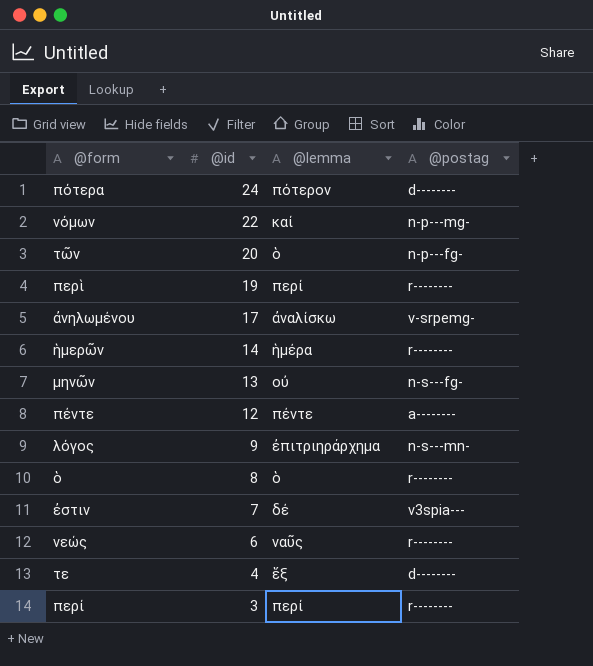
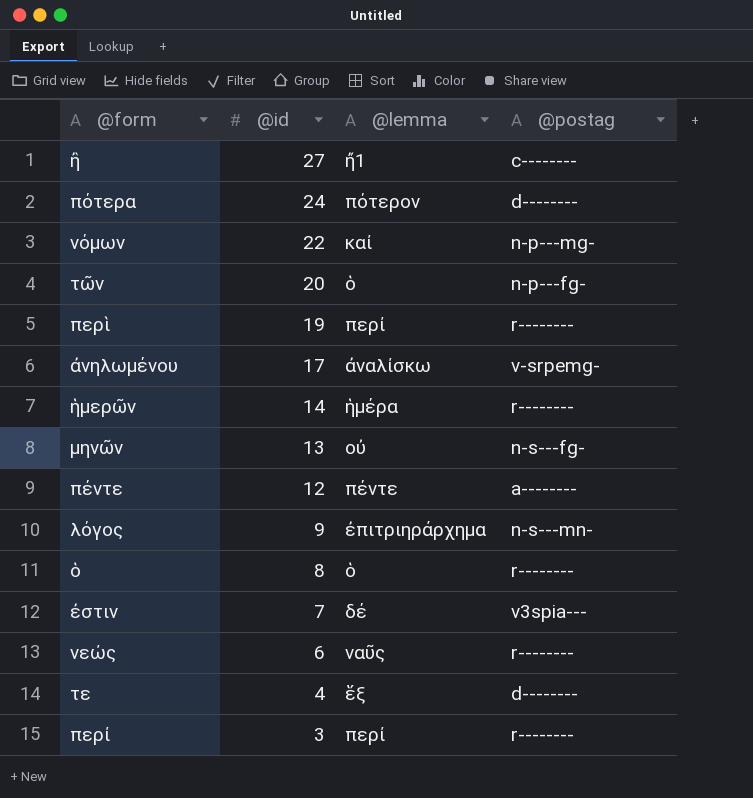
row ἢ: none -> 27 | ἤ1 | c--------

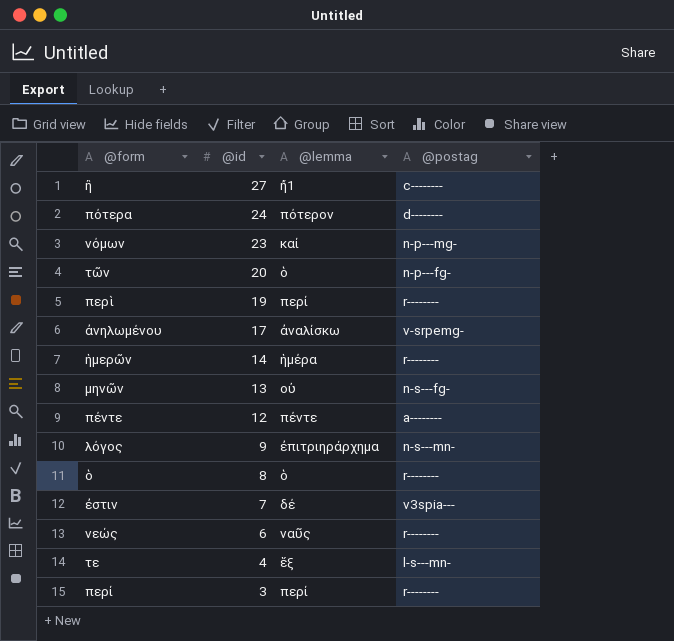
νόμων | @id: 22 -> 23
τε | @postag: d-------- -> l-s---mn-

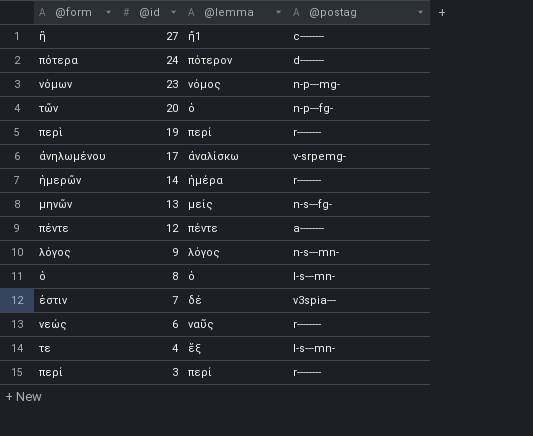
νόμων | @lemma: καί -> νόμος
μηνῶν | @lemma: οὐ -> μείς
λόγος | @lemma: ἐπιτριηράρχημα -> λόγος
ὁ | @postag: r-------- -> l-s---mn-

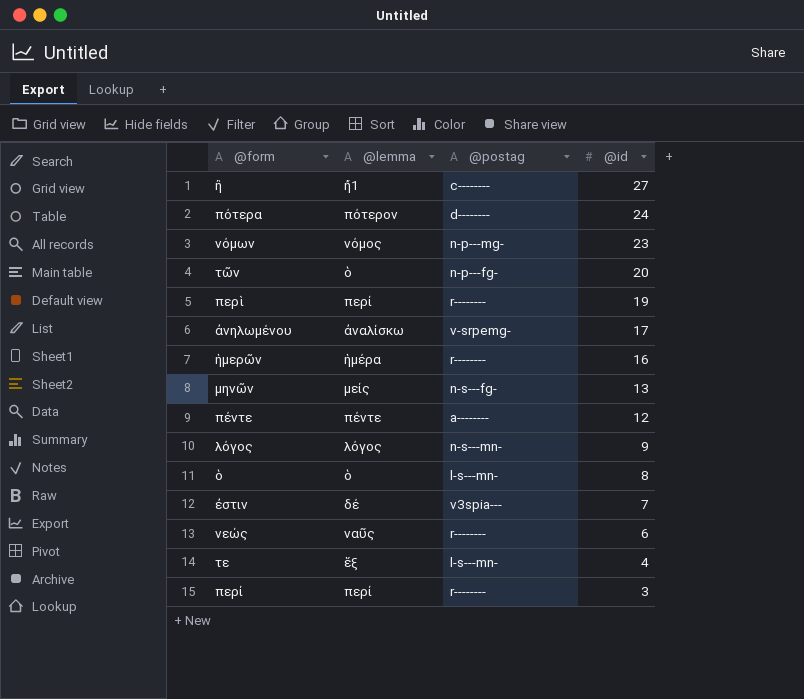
column @id | position: 2 -> 4
ἡμερῶν | @id: 14 -> 16

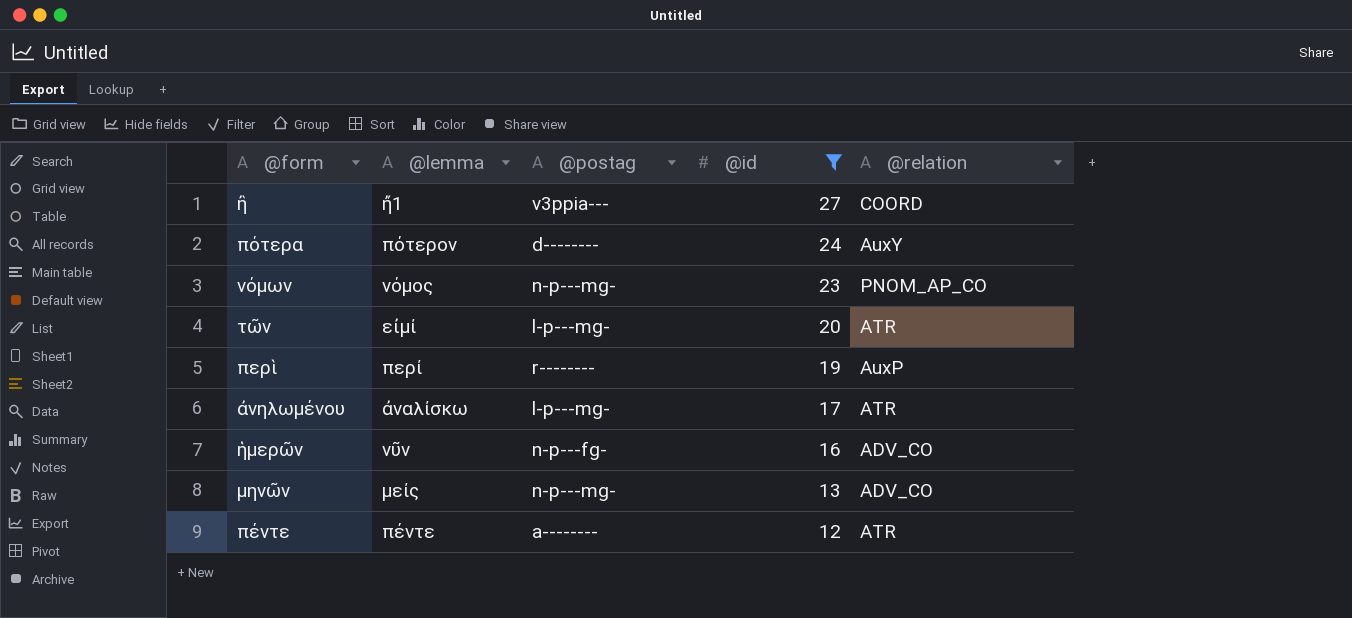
filter: none -> @id >= 12
column @relation | position: none -> 5
ἢ | @postag: c-------- -> v3ppia---
τῶν | @lemma: ὁ -> εἰμί
τῶν | @postag: n-p---fg- -> l-p---mg-
ἀνηλωμένου | @postag: v-srpemg- -> l-p---mg-
ἡμερῶν | @lemma: ἡμέρα -> νῦν
ἡμερῶν | @postag: r-------- -> n-p---fg-
μηνῶν | @postag: n-s---fg- -> n-p---mg-

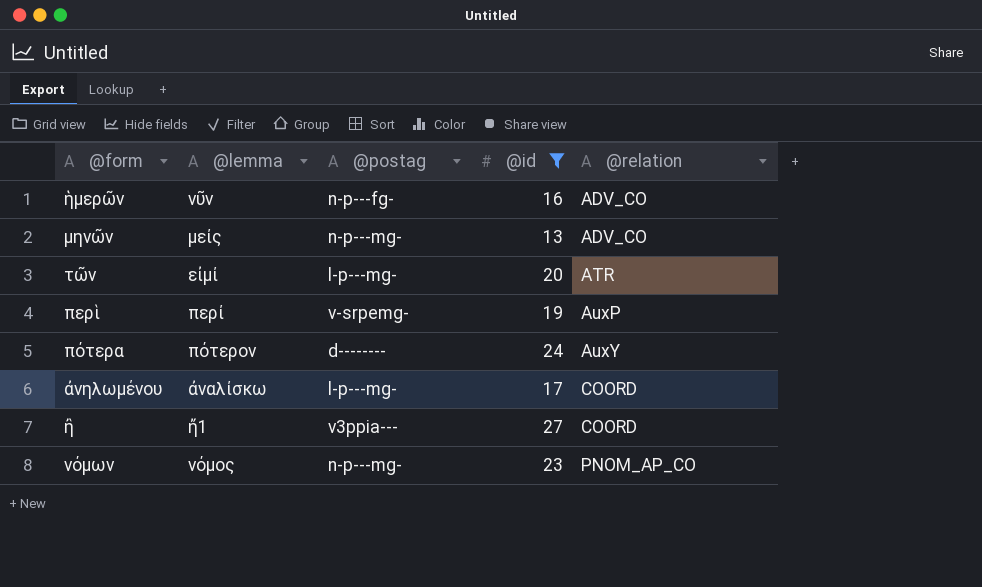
row order: @id descending -> @relation ascending
row πέντε: πέντε | a-------- | 12 | ATR -> none
περὶ | @postag: r-------- -> v-srpemg-
ἀνηλωμένου | @relation: ATR -> COORD

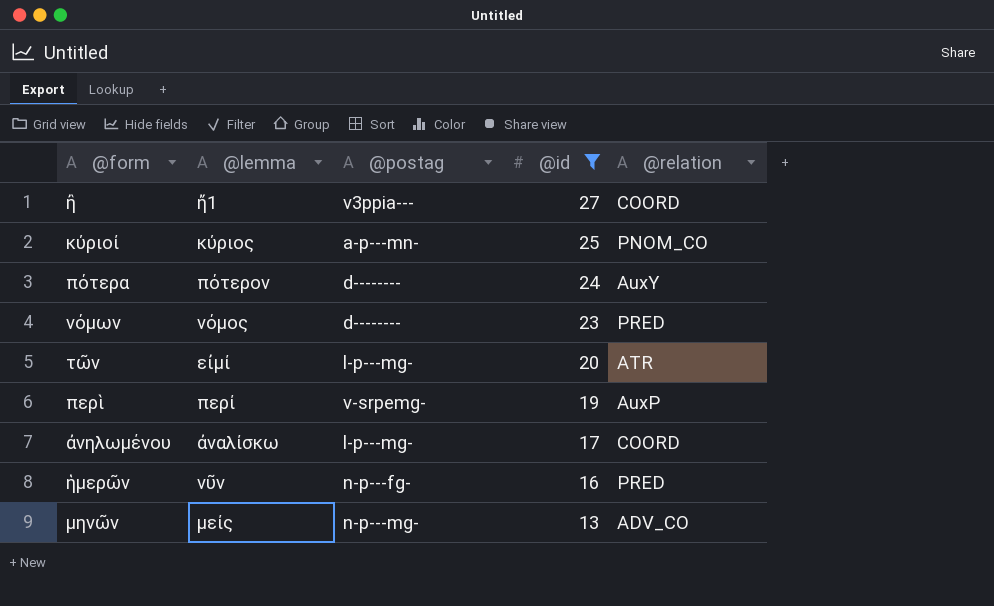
row order: @relation ascending -> @id descending
row κύριοί: none -> κύριος | a-p---mn- | 25 | PNOM_CO
νόμων | @postag: n-p---mg- -> d--------
νόμων | @relation: PNOM_AP_CO -> PRED
ἡμερῶν | @relation: ADV_CO -> PRED

